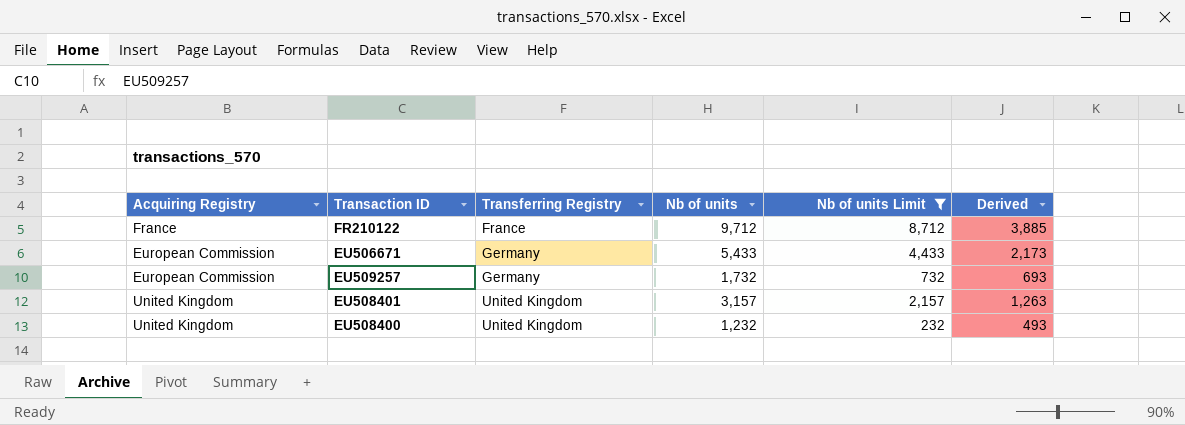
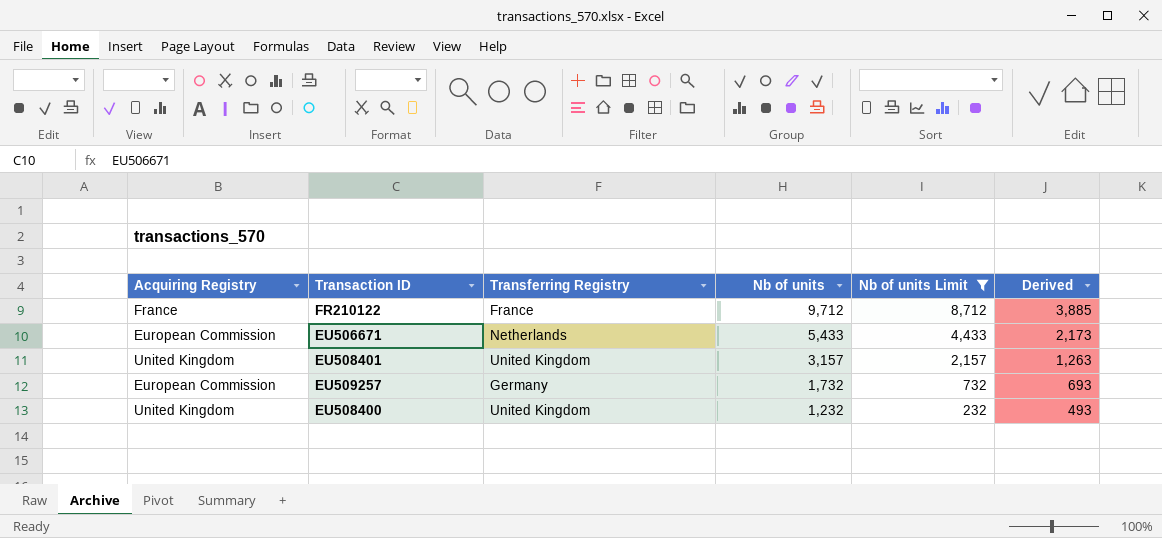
row order: Transferring Registry ascending -> Nb of units descending
EU506671 | Transferring Registry: Germany -> Netherlands

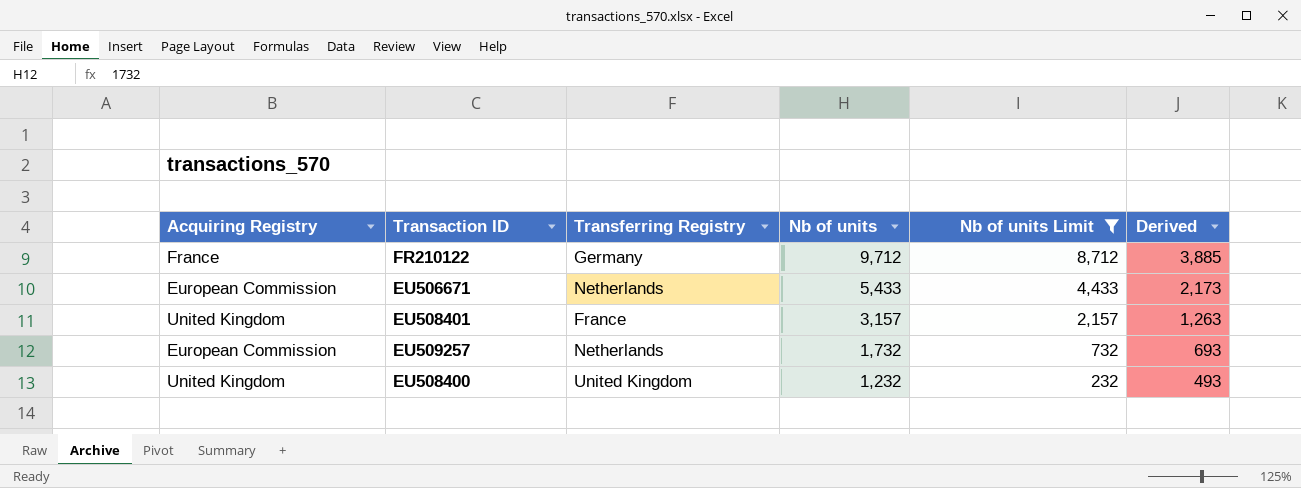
FR210122 | Transferring Registry: France -> Germany
EU508401 | Transferring Registry: United Kingdom -> France
EU509257 | Transferring Registry: Germany -> Netherlands

